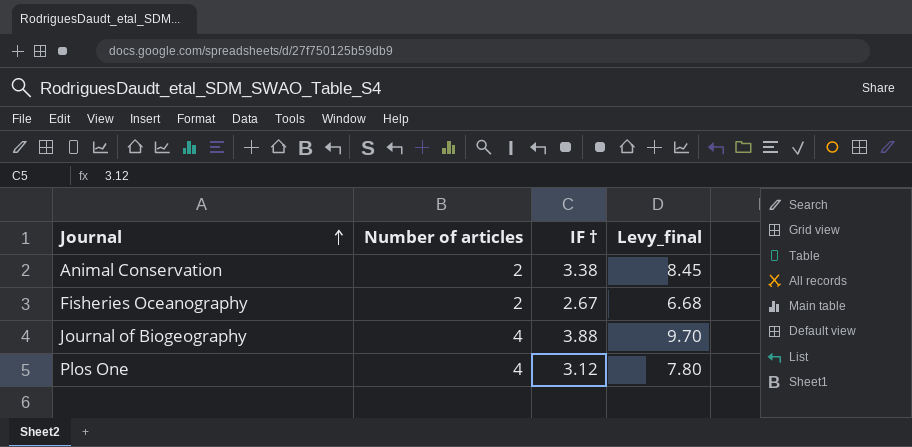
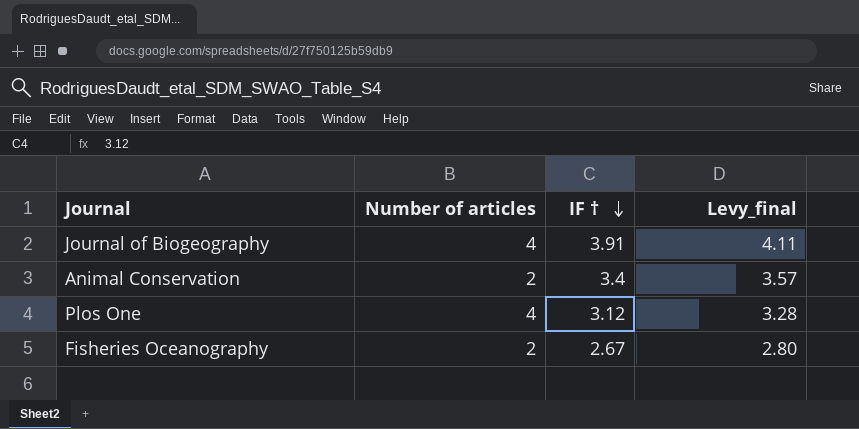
row order: Journal ascending -> IF † descending
column Levy_final | formula: [IF †] * 2.5 -> [IF †] * 1.05
Journal of Biogeography | IF †: 3.88 -> 3.91
Animal Conservation | IF †: 3.38 -> 3.4

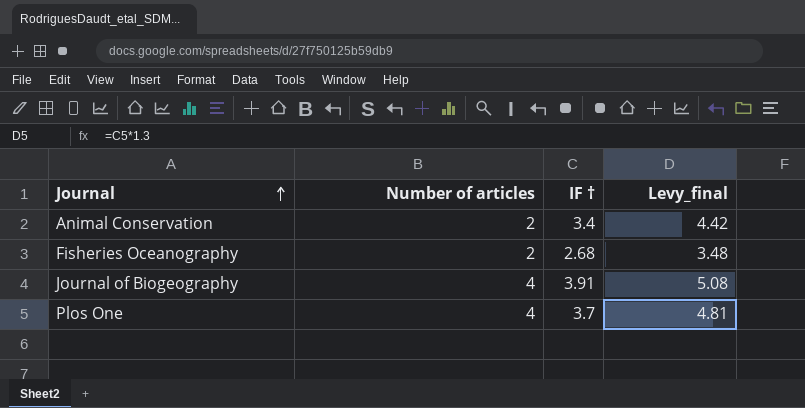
row order: IF † descending -> Journal ascending
column Levy_final | formula: [IF †] * 1.05 -> [IF †] * 1.3
Fisheries Oceanography | IF †: 2.67 -> 2.68
Plos One | IF †: 3.12 -> 3.7

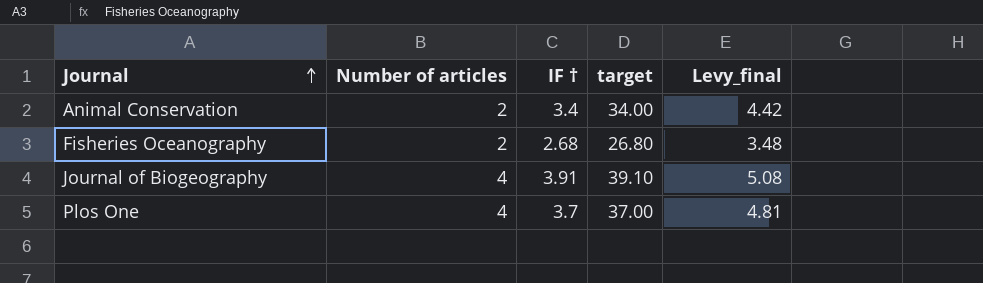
column target | formula: none -> [IF †] * 10

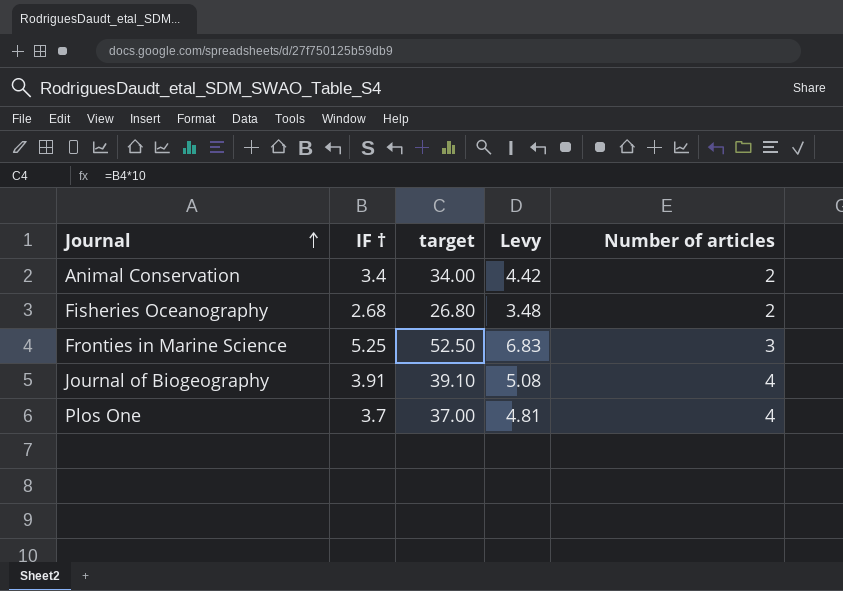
column name: Levy_final -> Levy
column Number of articles | position: 2 -> 5
row Fronties in Marine Science: none -> 5.25 | 52.50 | 6.83 | 3

